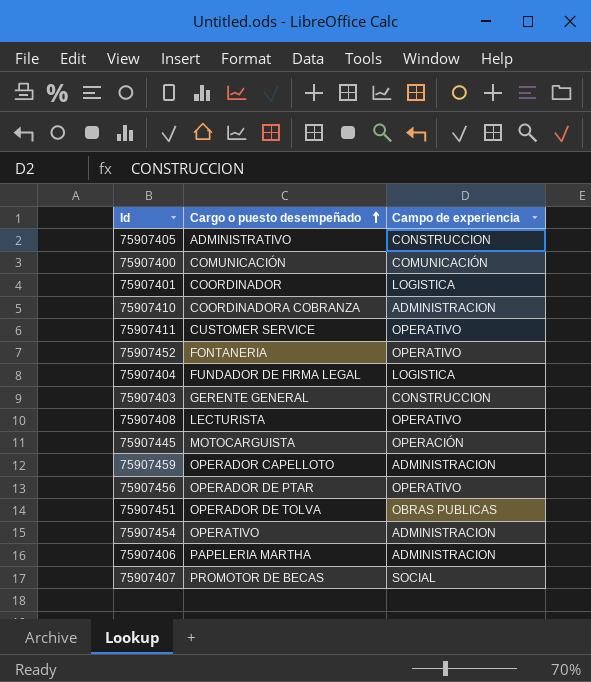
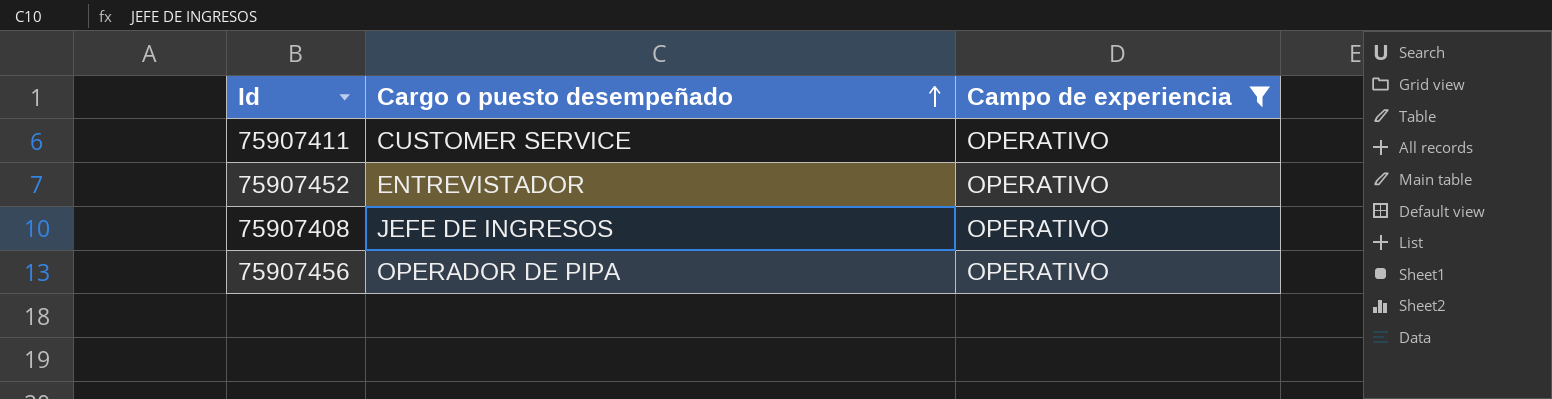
filter: none -> Campo de experiencia = OPERATIVO
75907452 | Cargo o puesto desempeñado: FONTANERIA -> ENTREVISTADOR
75907408 | Cargo o puesto desempeñado: LECTURISTA -> JEFE DE INGRESOS
75907456 | Cargo o puesto desempeñado: OPERADOR DE PTAR -> OPERADOR DE PIPA

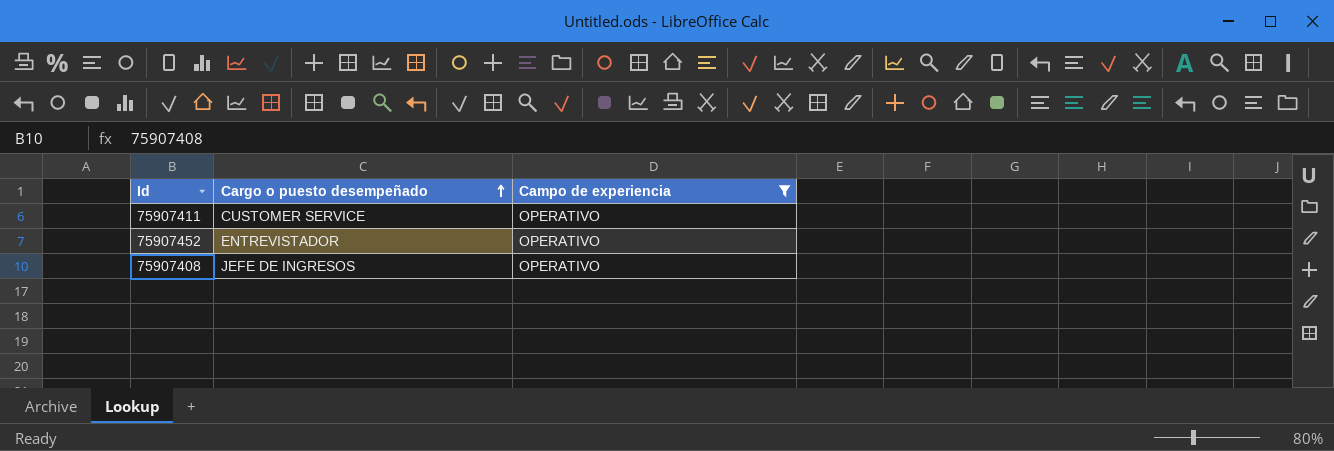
row 75907456: OPERADOR DE PIPA | OPERATIVO -> none

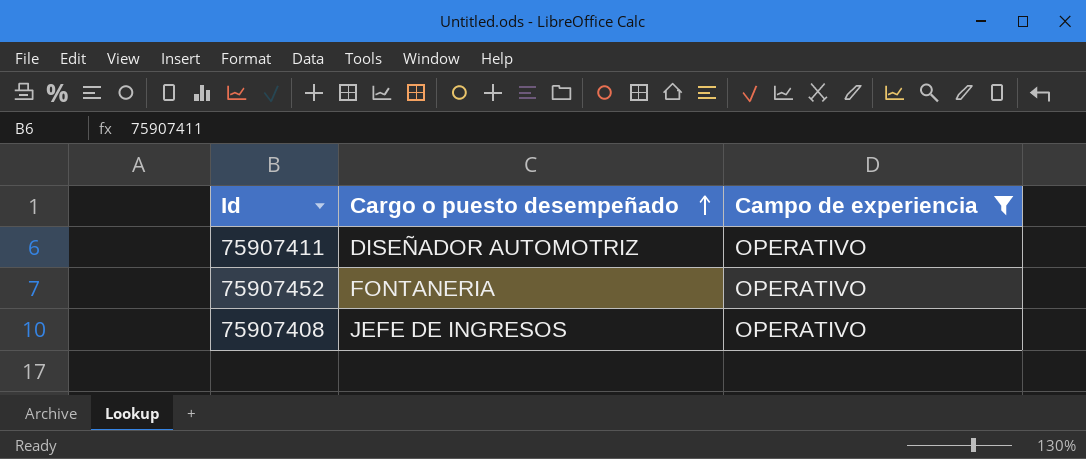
75907411 | Cargo o puesto desempeñado: CUSTOMER SERVICE -> DISEÑADOR AUTOMOTRIZ
75907452 | Cargo o puesto desempeñado: ENTREVISTADOR -> FONTANERIA

